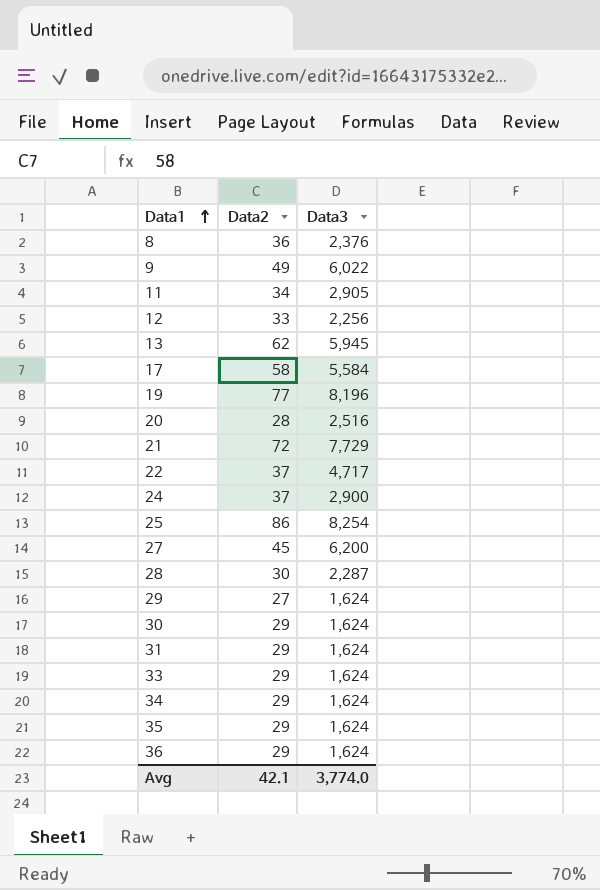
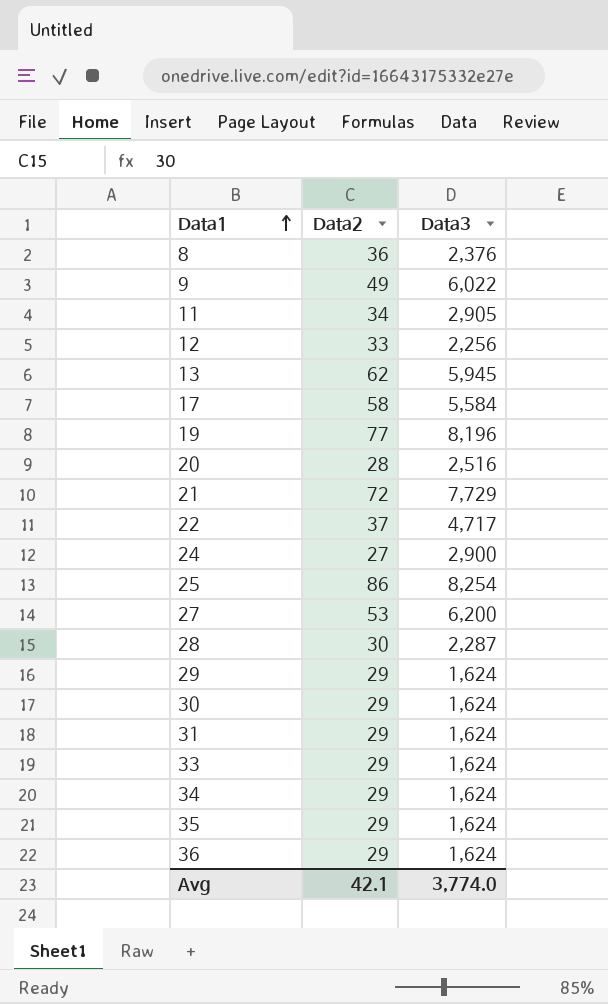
24 | Data2: 37 -> 27
27 | Data2: 45 -> 53
29 | Data2: 27 -> 29

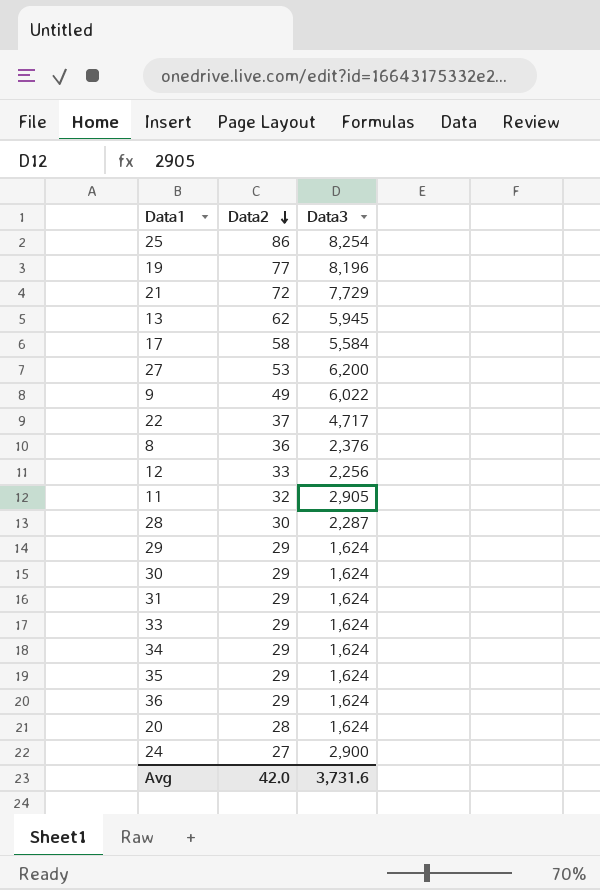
row order: Data1 ascending -> Data2 descending
11 | Data2: 34 -> 32
20 | Data3: 2,516 -> 1,624
Avg | Data2: 42.1 -> 42.0
Avg | Data3: 3,774.0 -> 3,731.6

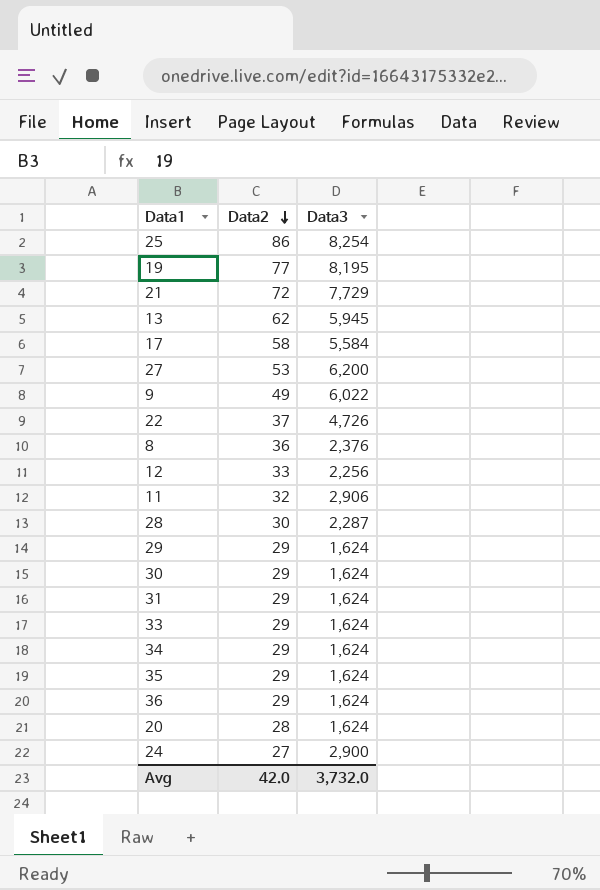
19 | Data3: 8,196 -> 8,195
22 | Data3: 4,717 -> 4,726
11 | Data3: 2,905 -> 2,906
Avg | Data3: 3,731.6 -> 3,732.0

